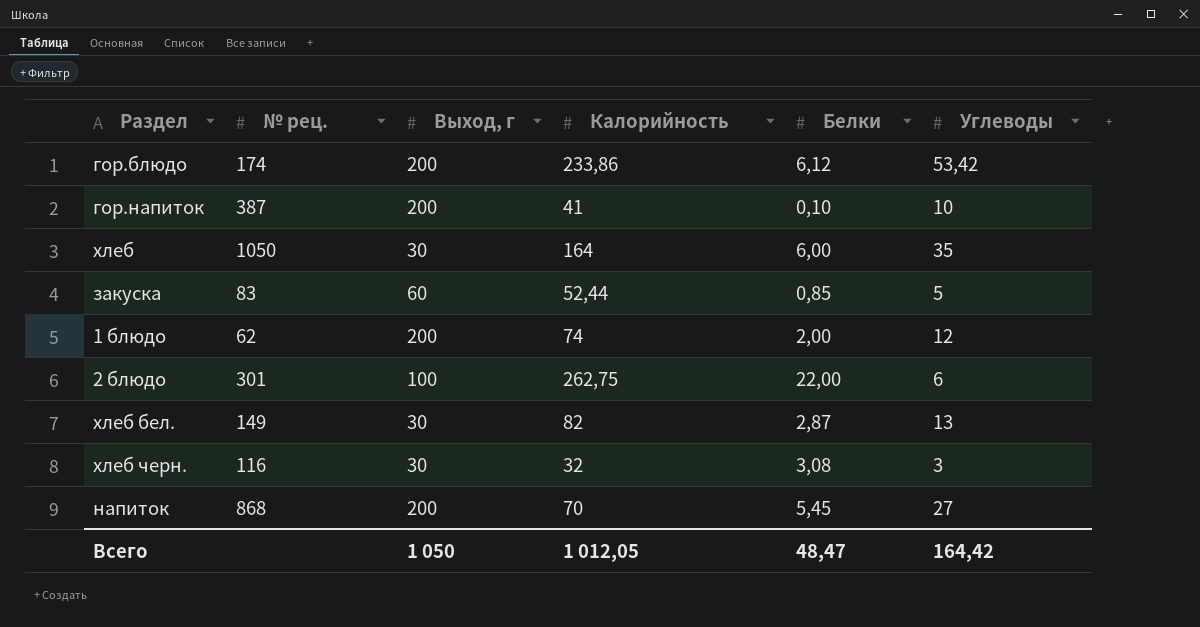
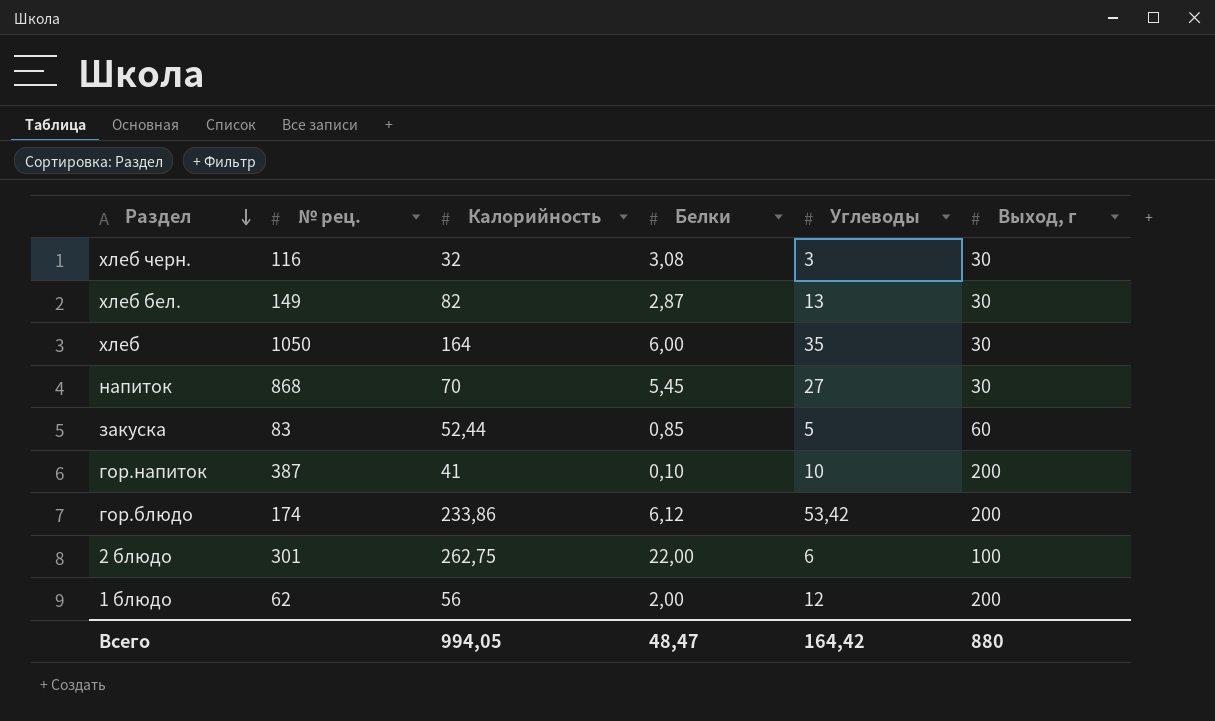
row order: none -> Раздел descending
column Выход, г | position: 3 -> 6
напиток | Выход, г: 200 -> 30
1 блюдо | Калорийность: 74 -> 56
Всего | Калорийность: 1 012,05 -> 994,05
Всего | Выход, г: 1 050 -> 880

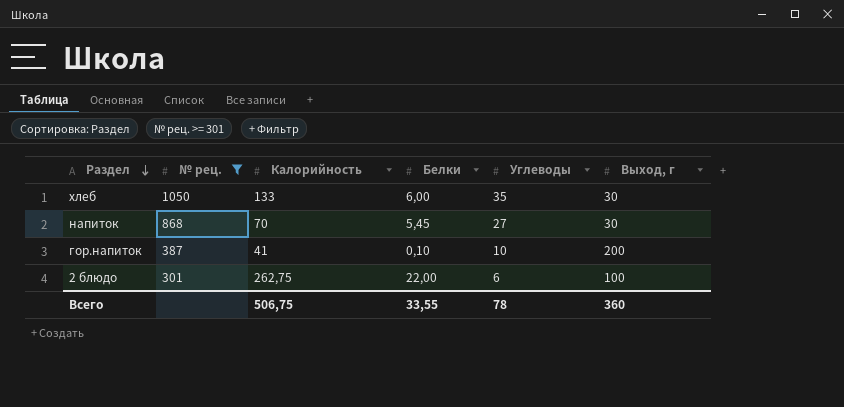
filter: none -> № рец. >= 301
хлеб | Калорийность: 164 -> 133
Всего | Калорийность: 994,05 -> 506,75
Всего | Белки: 48,47 -> 33,55
Всего | Углеводы: 164,42 -> 78
Всего | Выход, г: 880 -> 360

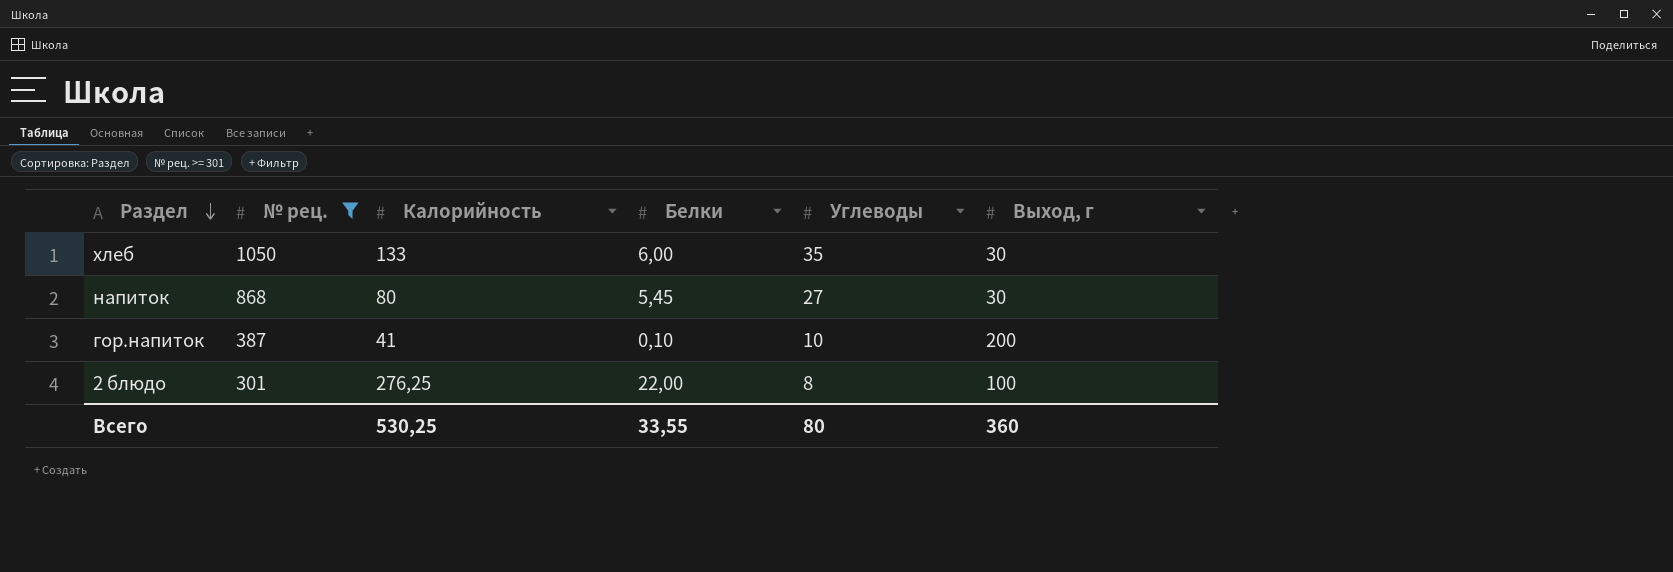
напиток | Калорийность: 70 -> 80
2 блюдо | Калорийность: 262,75 -> 276,25
2 блюдо | Углеводы: 6 -> 8
Всего | Калорийность: 506,75 -> 530,25
Всего | Углеводы: 78 -> 80

